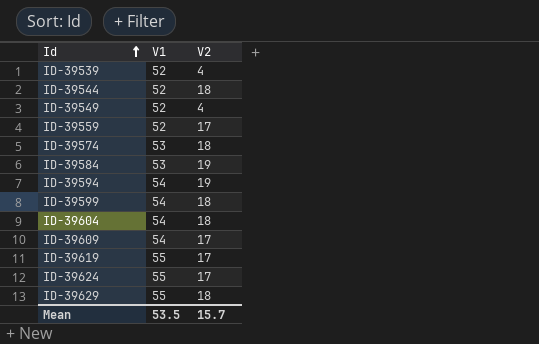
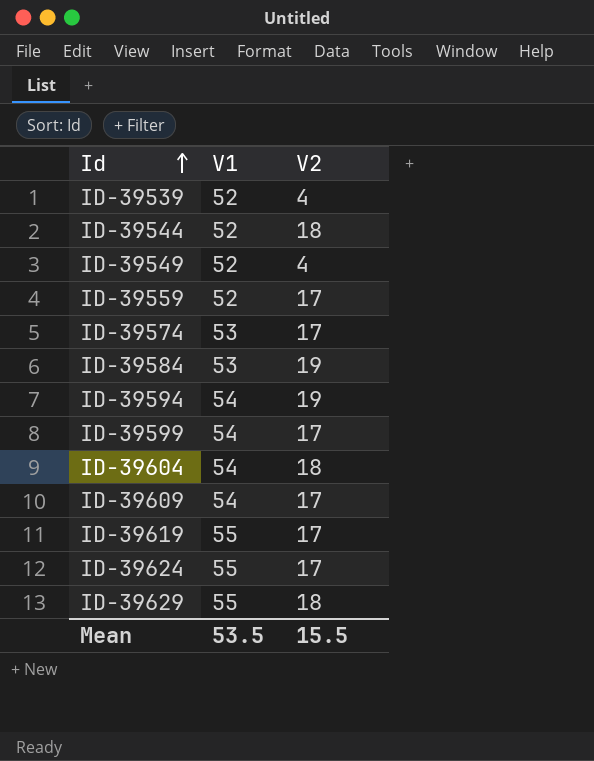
ID-39574 | V2: 18 -> 17
ID-39599 | V2: 18 -> 17
Mean | V2: 15.7 -> 15.5

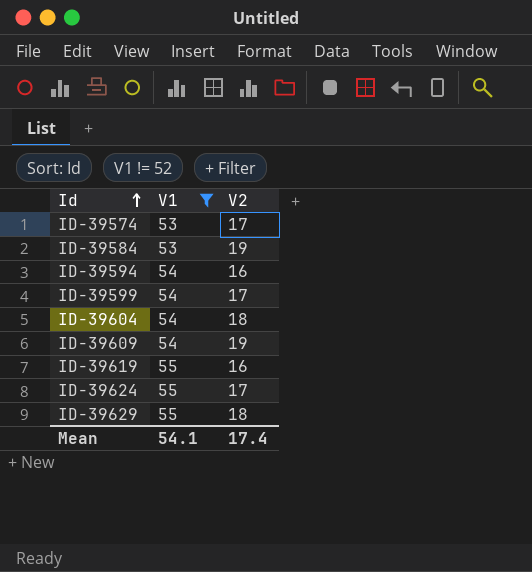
filter: none -> V1 != 52
ID-39594 | V2: 19 -> 16
ID-39609 | V2: 17 -> 19
ID-39619 | V2: 17 -> 16
Mean | V1: 53.5 -> 54.1
Mean | V2: 15.5 -> 17.4

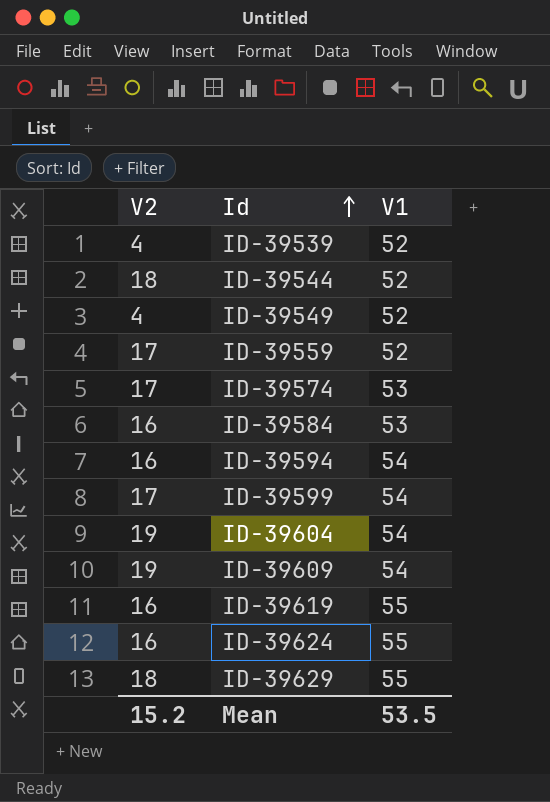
filter: V1 != 52 -> none
column V2 | position: 3 -> 1
ID-39584 | V2: 19 -> 16
ID-39604 | V2: 18 -> 19
ID-39624 | V2: 17 -> 16
Mean | V2: 17.4 -> 15.2
Mean | V1: 54.1 -> 53.5

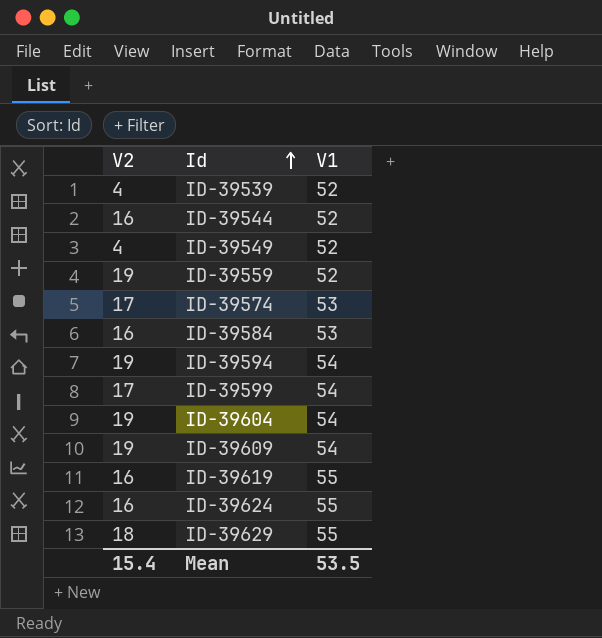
ID-39544 | V2: 18 -> 16
ID-39559 | V2: 17 -> 19
ID-39594 | V2: 16 -> 19
Mean | V2: 15.2 -> 15.4

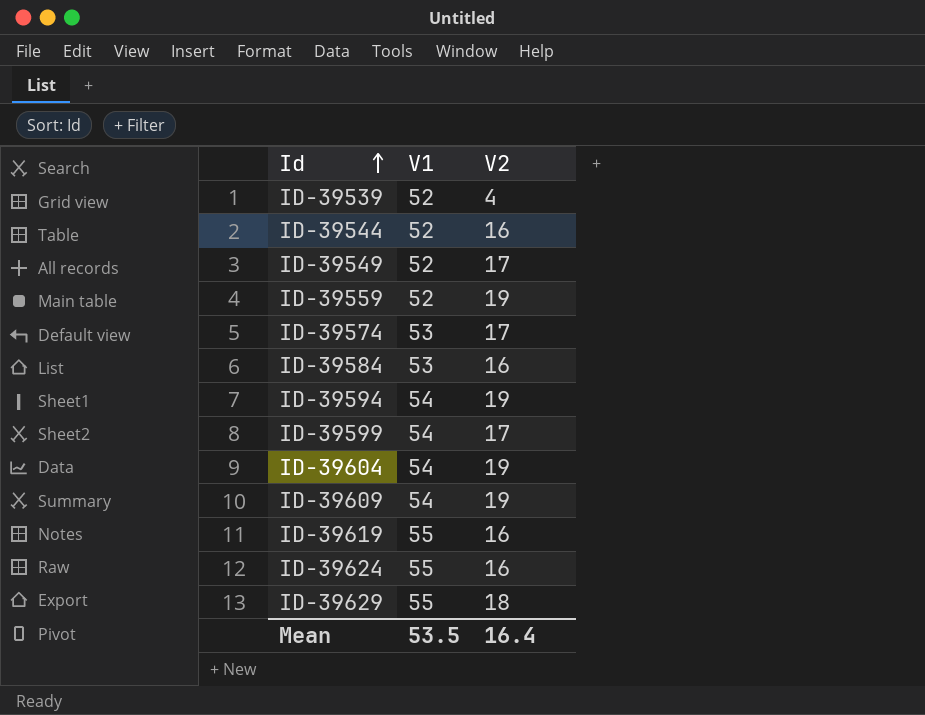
column V2 | position: 1 -> 3
ID-39549 | V2: 4 -> 17
Mean | V2: 15.4 -> 16.4

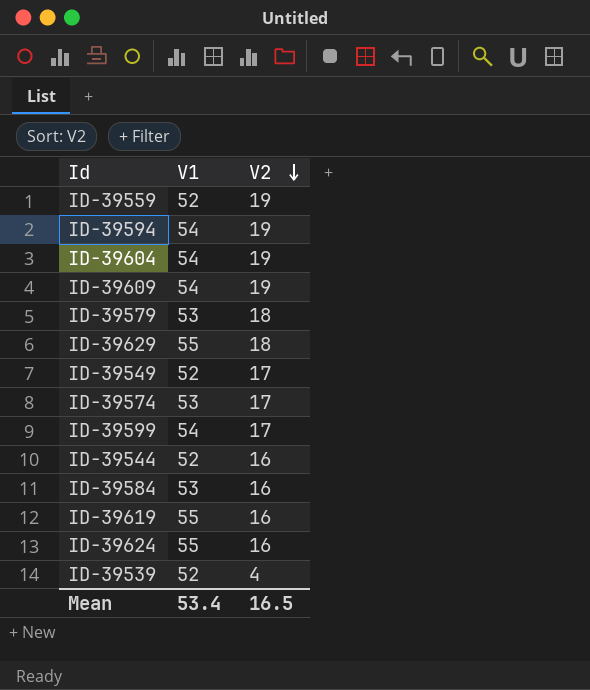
row order: Id ascending -> V2 descending
row ID-39579: none -> 53 | 18
Mean | V1: 53.5 -> 53.4
Mean | V2: 16.4 -> 16.5

